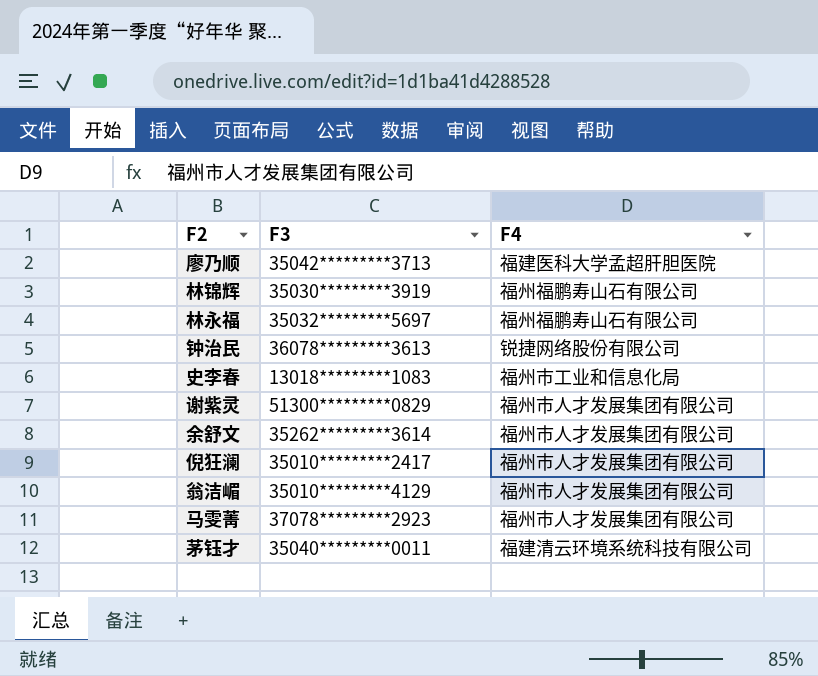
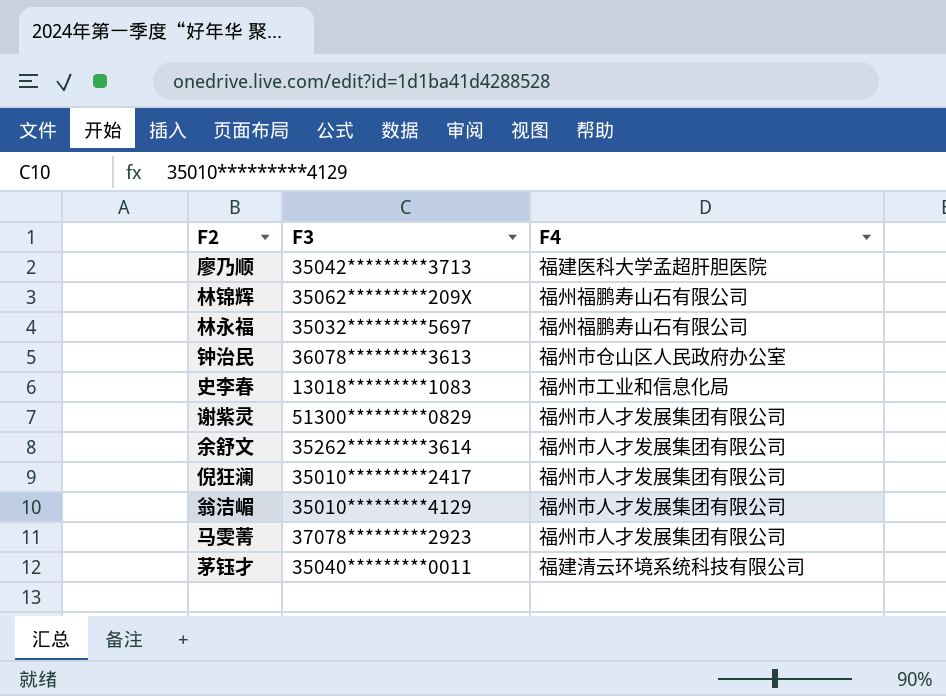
林锦辉 | F3: 35030*********3919 -> 35062*********209X
钟治民 | F4: 锐捷网络股份有限公司 -> 福州市仓山区人民政府办公室

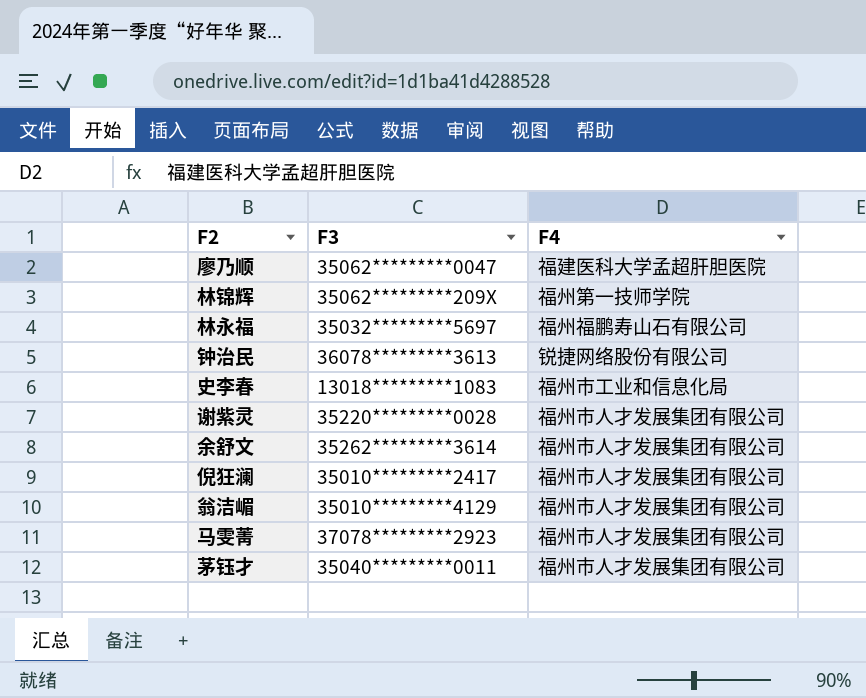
廖乃顺 | F3: 35042*********3713 -> 35062*********0047
林锦辉 | F4: 福州福鹏寿山石有限公司 -> 福州第一技师学院
钟治民 | F4: 福州市仓山区人民政府办公室 -> 锐捷网络股份有限公司
谢紫灵 | F3: 51300*********0829 -> 35220*********0028
茅钰才 | F4: 福建清云环境系统科技有限公司 -> 福州市人才发展集团有限公司

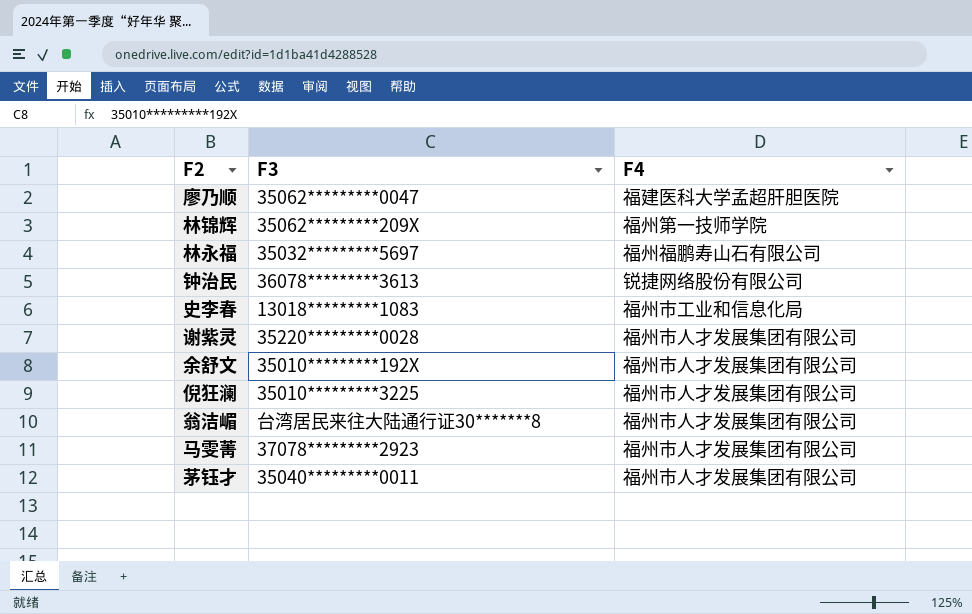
余舒文 | F3: 35262*********3614 -> 35010*********192X
倪狂澜 | F3: 35010*********2417 -> 35010*********3225
翁洁嵋 | F3: 35010*********4129 -> 台湾居民来往大陆通行证30*******8

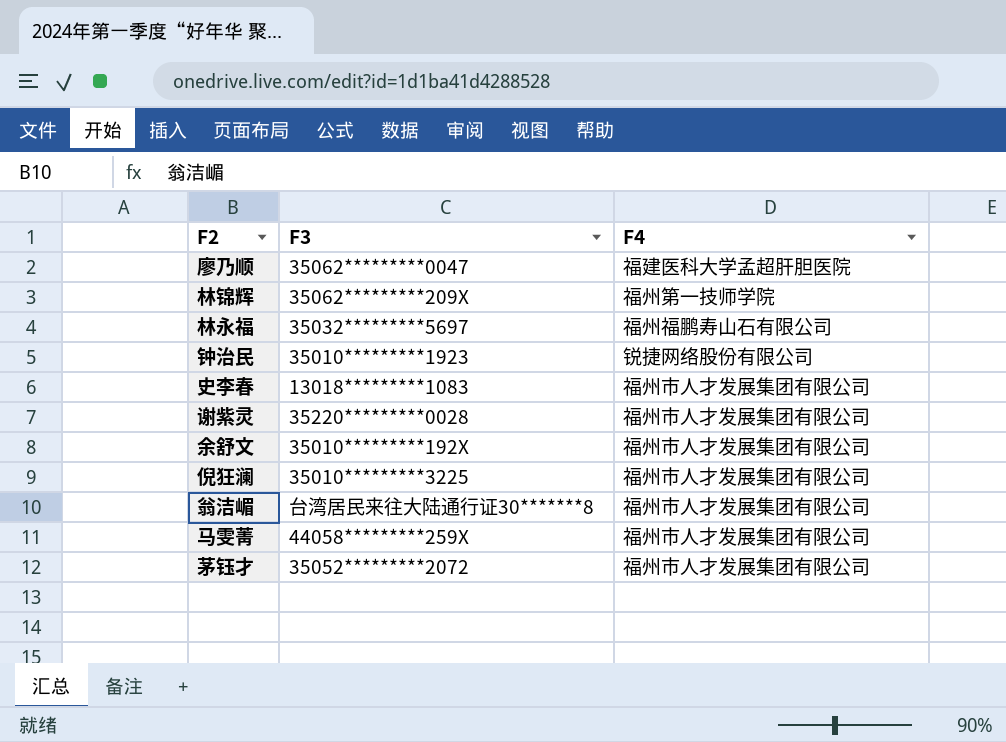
钟治民 | F3: 36078*********3613 -> 35010*********1923
史李春 | F4: 福州市工业和信息化局 -> 福州市人才发展集团有限公司
马雯菁 | F3: 37078*********2923 -> 44058*********259X
茅钰才 | F3: 35040*********0011 -> 35052*********2072

